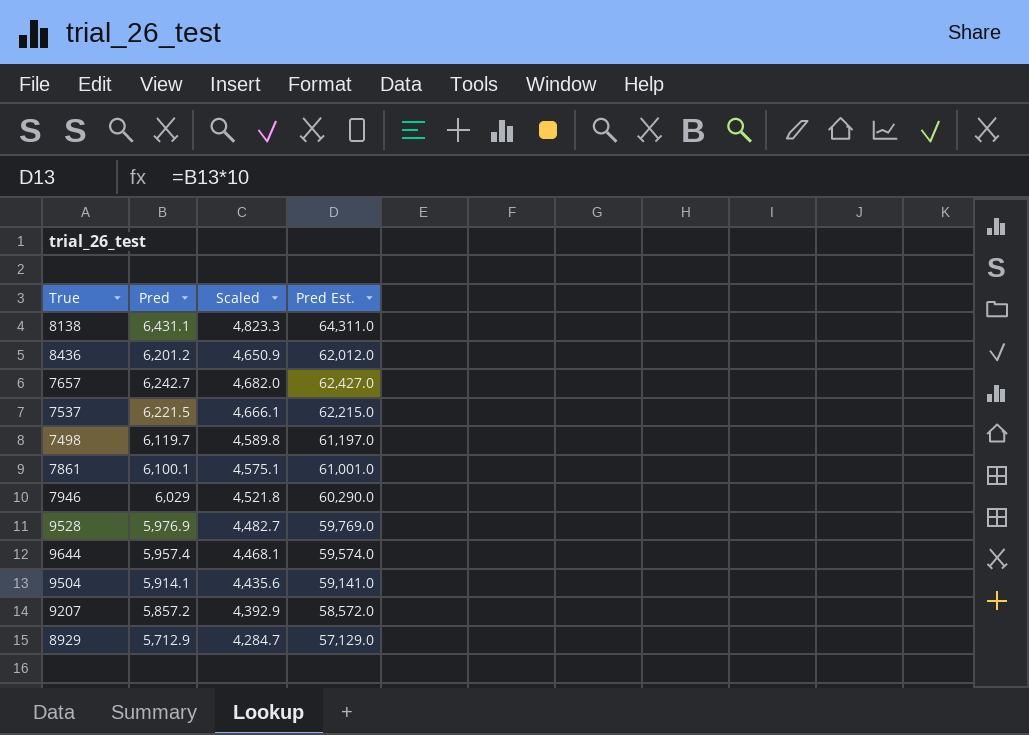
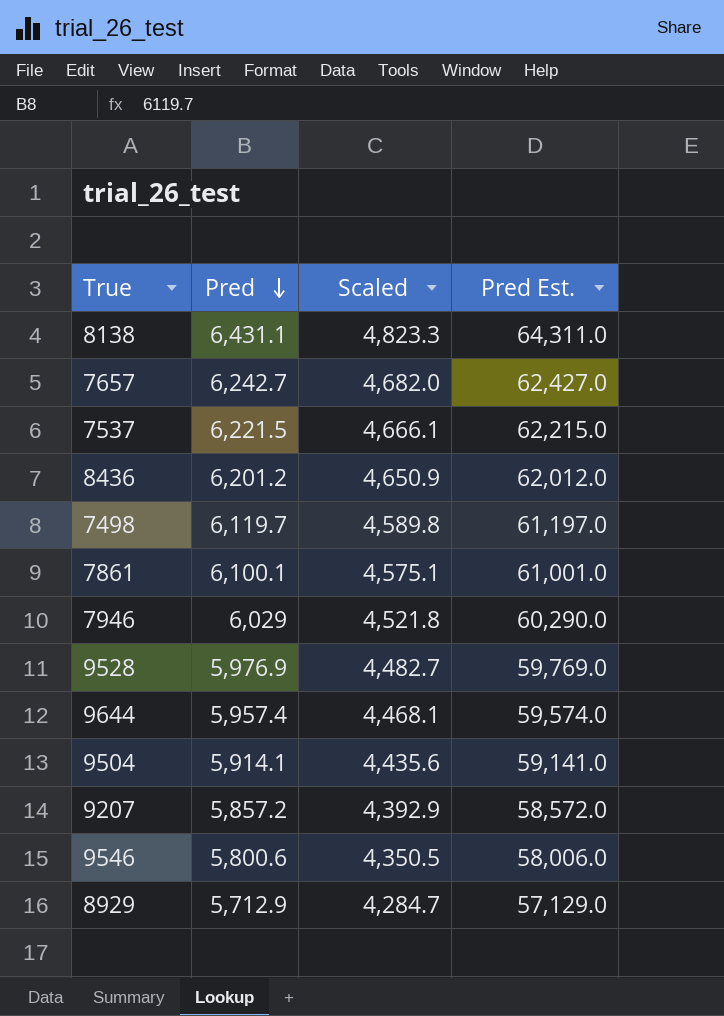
row order: none -> Pred descending
row 9546: none -> 5,800.6 | 4,350.5 | 58,006.0

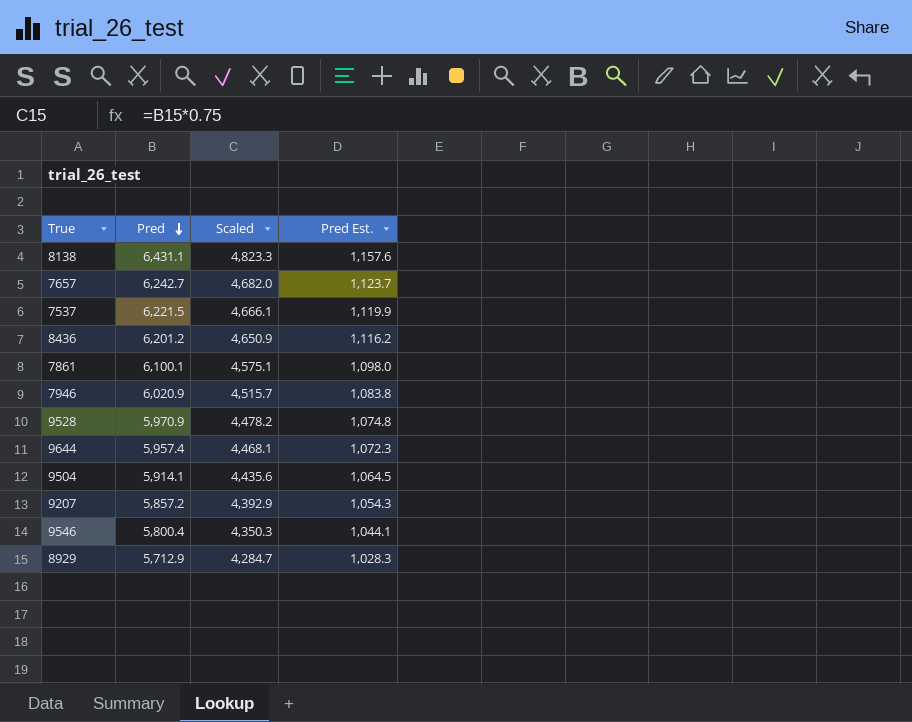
column Pred Est. | formula: [Pred] * 10 -> [Pred] * 0.18
row 7498: 6,119.7 | 4,589.8 | 61,197.0 -> none
7946 | Pred: 6,029 -> 6,020.9
7946 | Scaled: 4,521.8 -> 4,515.7
9528 | Pred: 5,976.9 -> 5,970.9
9528 | Scaled: 4,482.7 -> 4,478.2
9546 | Pred: 5,800.6 -> 5,800.4
9546 | Scaled: 4,350.5 -> 4,350.3

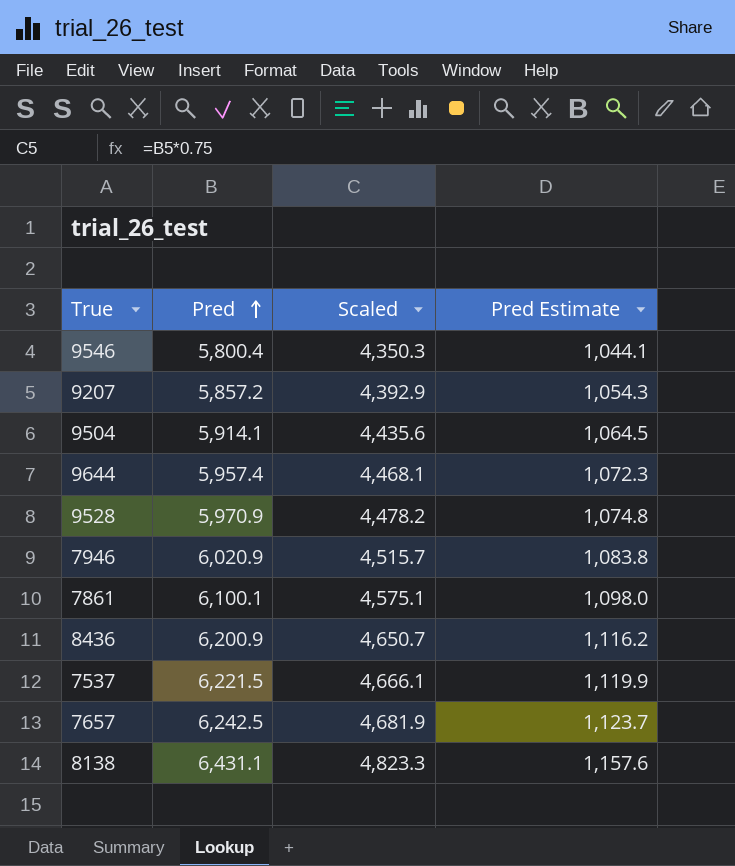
row order: Pred descending -> Pred ascending
column name: Pred Est. -> Pred Estimate
row 8929: 5,712.9 | 4,284.7 | 1,028.3 -> none
8436 | Pred: 6,201.2 -> 6,200.9
8436 | Scaled: 4,650.9 -> 4,650.7
7657 | Pred: 6,242.7 -> 6,242.5
7657 | Scaled: 4,682.0 -> 4,681.9

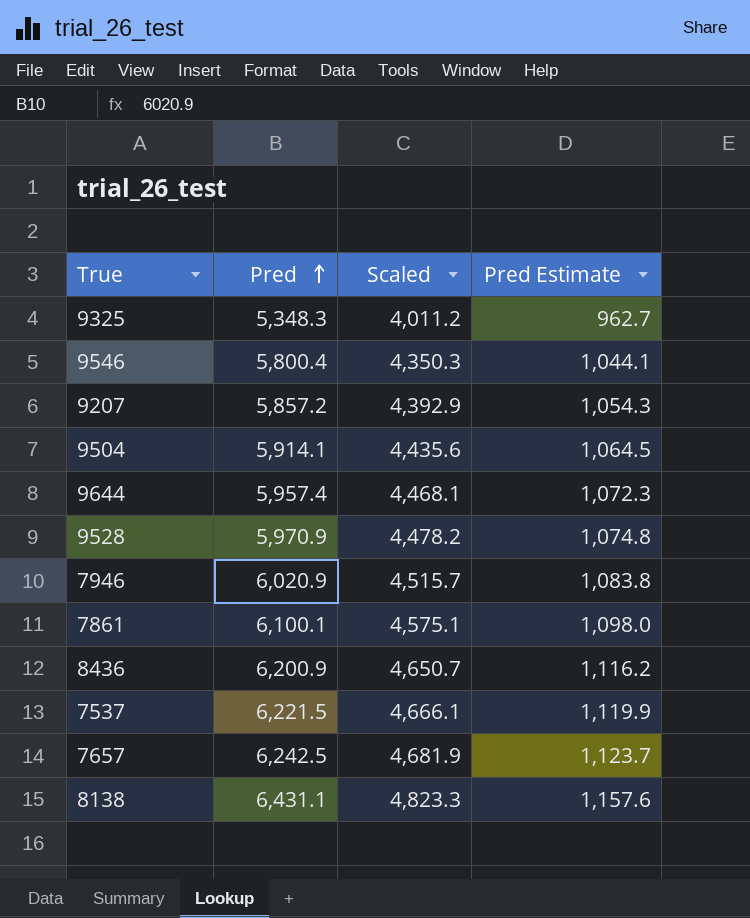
row 9325: none -> 5,348.3 | 4,011.2 | 962.7

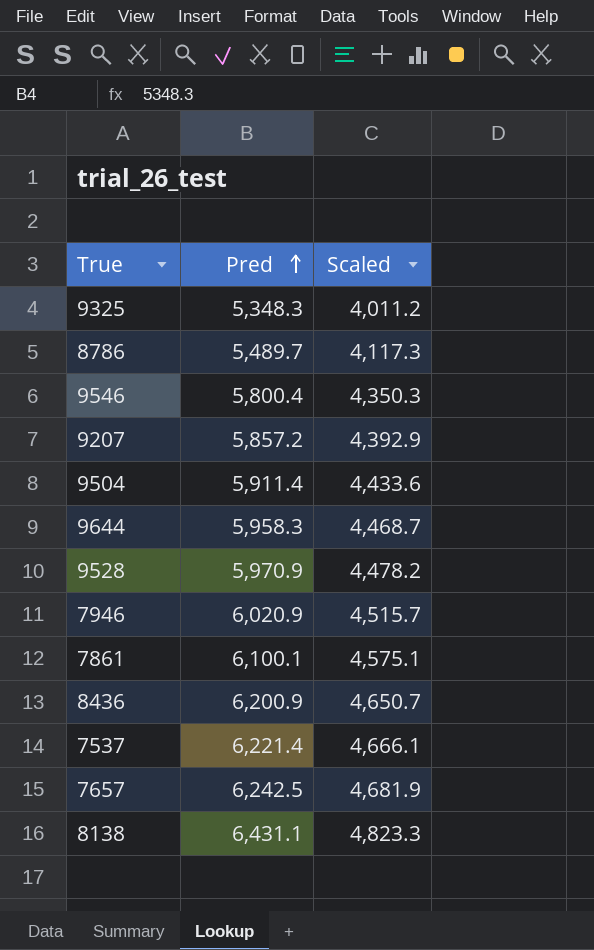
column Pred Estimate | formula: [Pred] * 0.18 -> none
row 8786: none -> 5,489.7 | 4,117.3
9504 | Pred: 5,914.1 -> 5,911.4
9504 | Scaled: 4,435.6 -> 4,433.6
9644 | Pred: 5,957.4 -> 5,958.3
9644 | Scaled: 4,468.1 -> 4,468.7
7537 | Pred: 6,221.5 -> 6,221.4

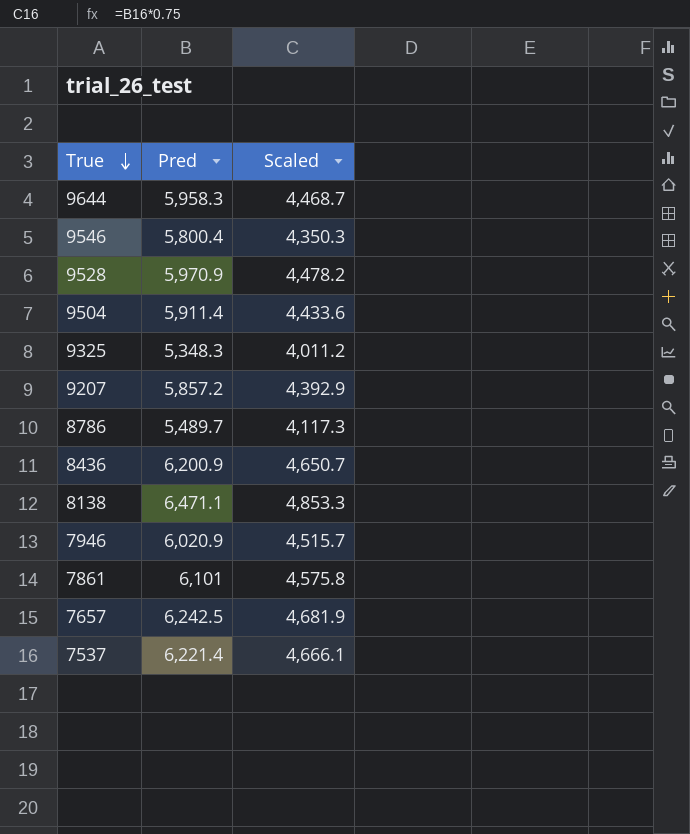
row order: Pred ascending -> True descending
8138 | Pred: 6,431.1 -> 6,471.1
8138 | Scaled: 4,823.3 -> 4,853.3
7861 | Pred: 6,100.1 -> 6,101
7861 | Scaled: 4,575.1 -> 4,575.8

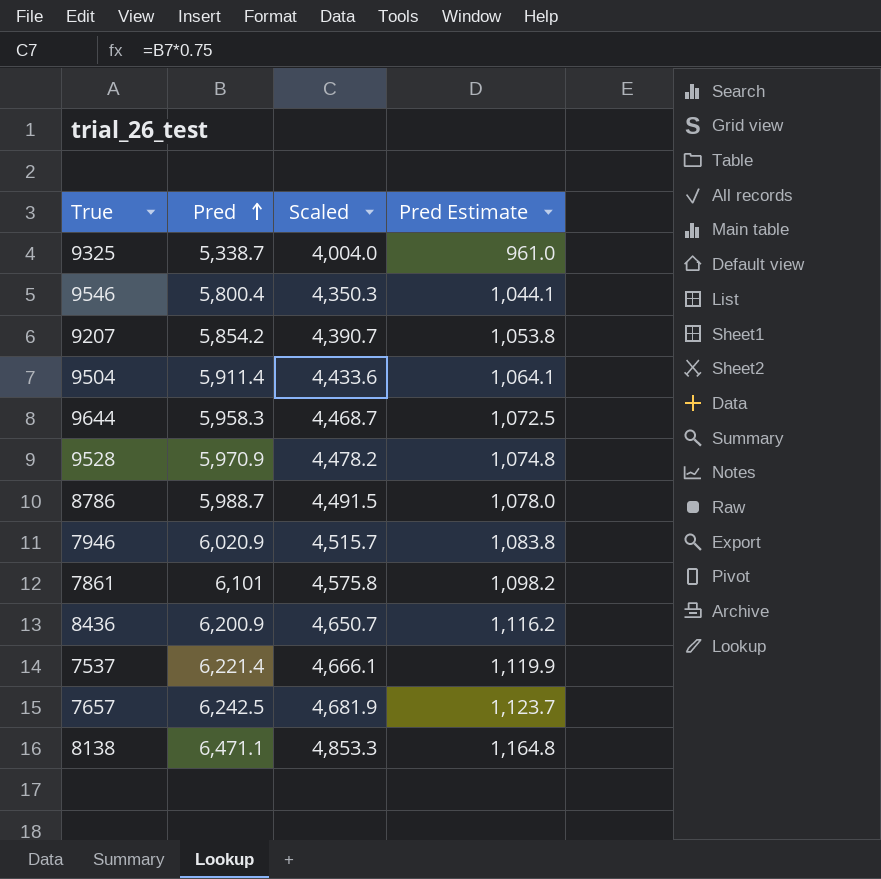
row order: True descending -> Pred ascending
column Pred Estimate | formula: none -> [Pred] * 0.18
9325 | Pred: 5,348.3 -> 5,338.7
9325 | Scaled: 4,011.2 -> 4,004.0
9207 | Pred: 5,857.2 -> 5,854.2
9207 | Scaled: 4,392.9 -> 4,390.7
8786 | Pred: 5,489.7 -> 5,988.7
8786 | Scaled: 4,117.3 -> 4,491.5

